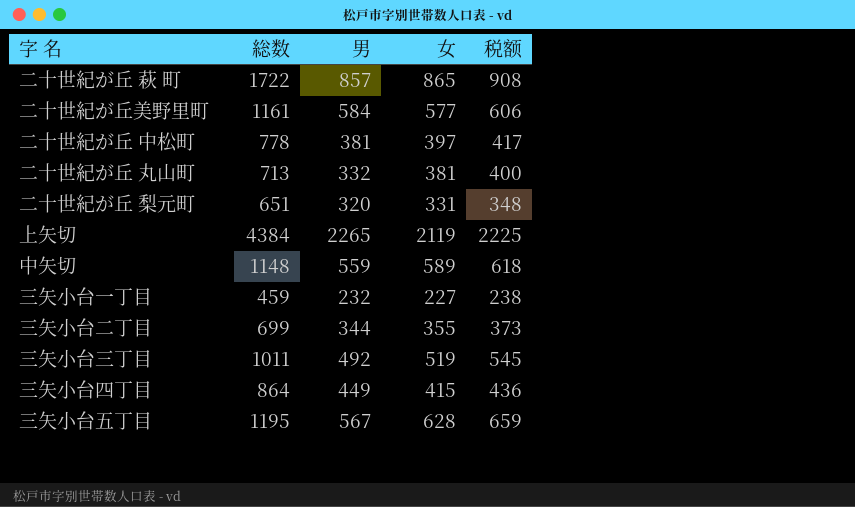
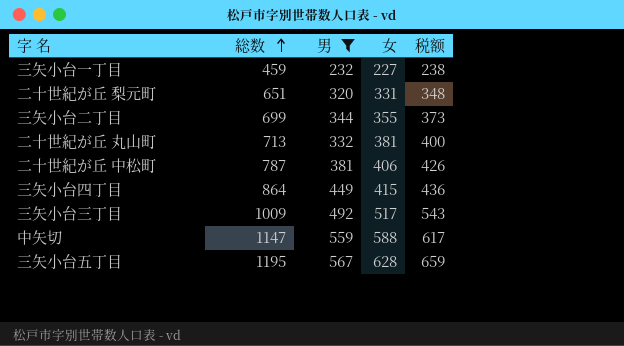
filter: none -> 男 <= 567
row order: none -> 総数 ascending
二十世紀が丘 中松町 | 総数: 778 -> 787
二十世紀が丘 中松町 | 女: 397 -> 406
二十世紀が丘 中松町 | 税额: 417 -> 426
三矢小台三丁目 | 総数: 1011 -> 1009
三矢小台三丁目 | 女: 519 -> 517
三矢小台三丁目 | 税额: 545 -> 543
中矢切 | 総数: 1148 -> 1147
中矢切 | 女: 589 -> 588
中矢切 | 税额: 618 -> 617

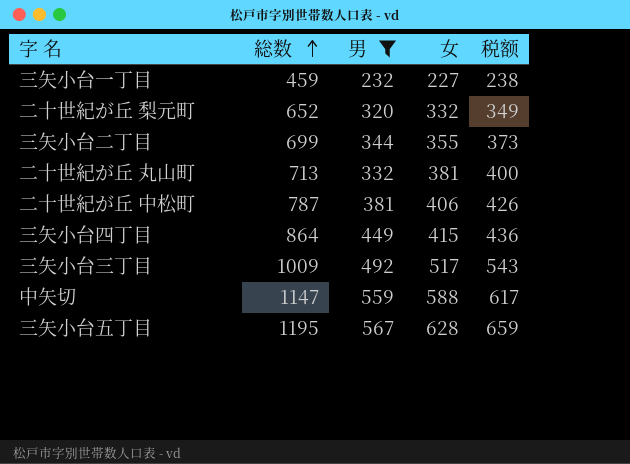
二十世紀が丘 梨元町 | 総数: 651 -> 652
二十世紀が丘 梨元町 | 女: 331 -> 332
二十世紀が丘 梨元町 | 税额: 348 -> 349

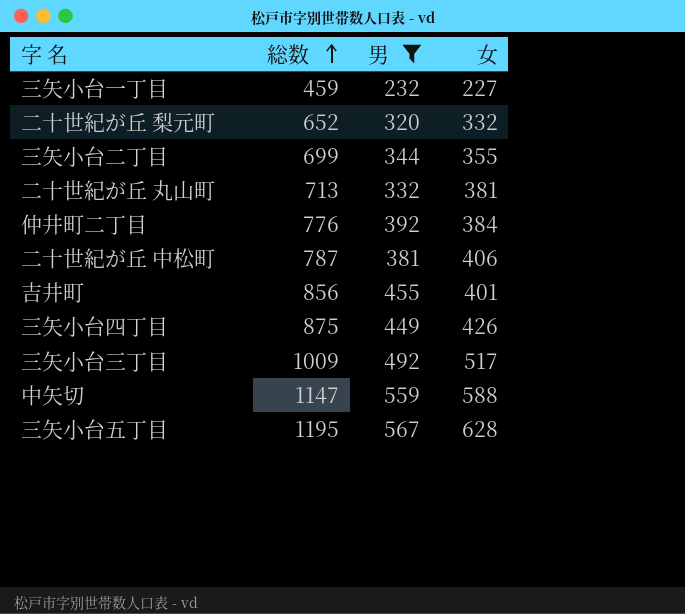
column 税额 | formula: [女] * 1.05 -> none
row 仲井町二丁目: none -> 776 | 392 | 384
row 吉井町: none -> 856 | 455 | 401
三矢小台四丁目 | 総数: 864 -> 875
三矢小台四丁目 | 女: 415 -> 426

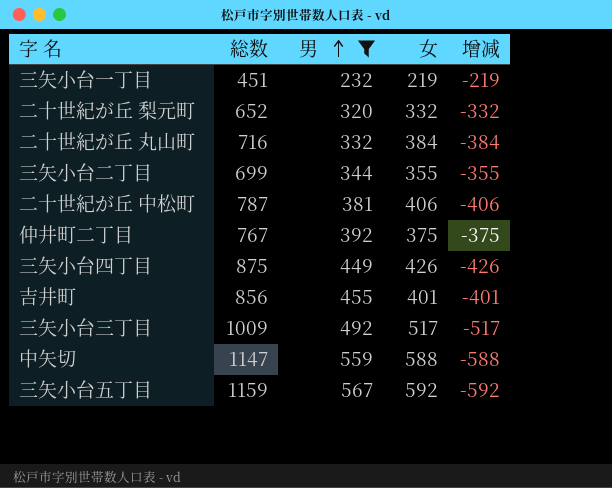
row order: 総数 ascending -> 男 ascending
column 增减 | formula: none -> [男] - [総数]
三矢小台一丁目 | 総数: 459 -> 451
三矢小台一丁目 | 女: 227 -> 219
二十世紀が丘 丸山町 | 総数: 713 -> 716
二十世紀が丘 丸山町 | 女: 381 -> 384
仲井町二丁目 | 総数: 776 -> 767
仲井町二丁目 | 女: 384 -> 375
三矢小台五丁目 | 総数: 1195 -> 1159
三矢小台五丁目 | 女: 628 -> 592

